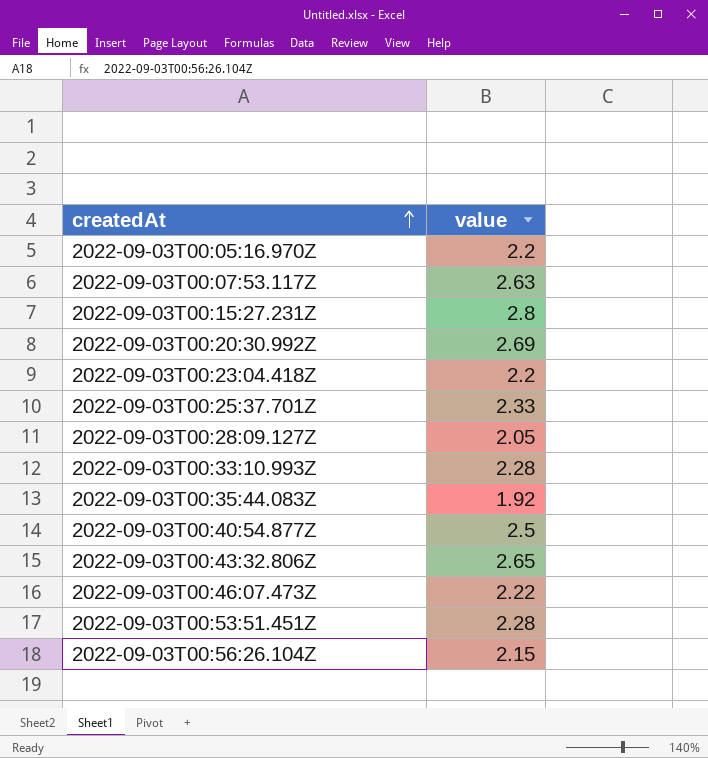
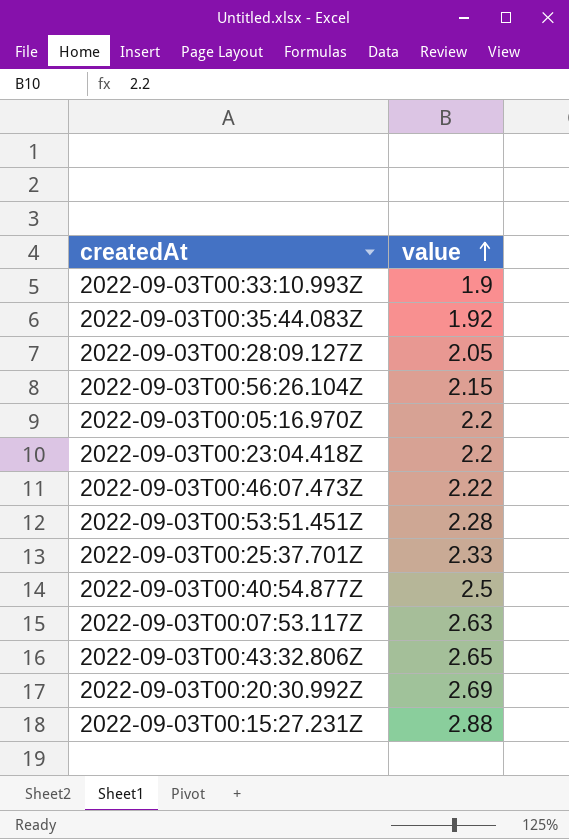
row order: createdAt ascending -> value ascending
2022-09-03T00:33:10.993Z | value: 2.28 -> 1.9
2022-09-03T00:15:27.231Z | value: 2.8 -> 2.88

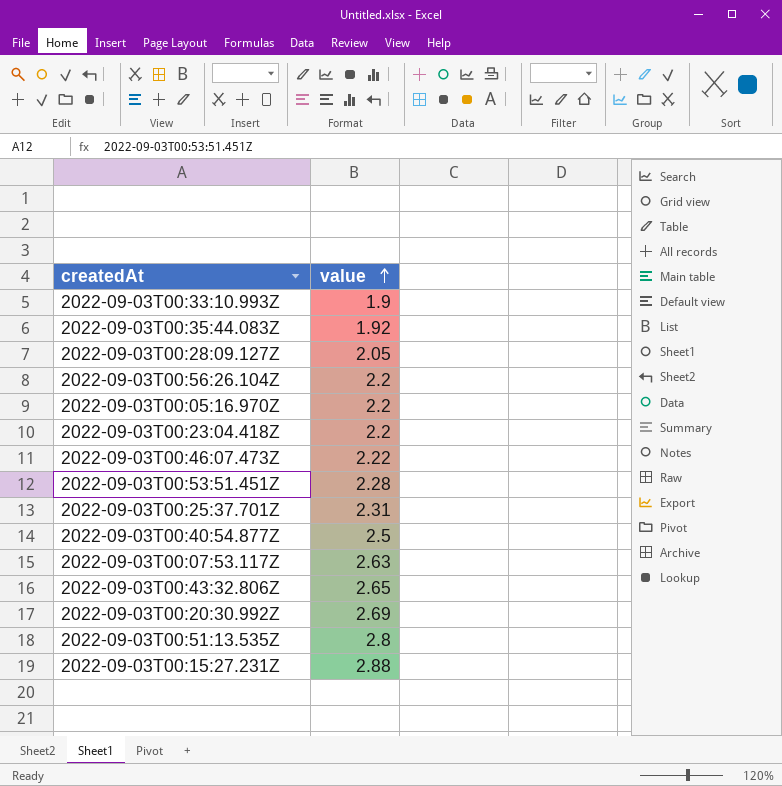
2022-09-03T00:56:26.104Z | value: 2.15 -> 2.2
2022-09-03T00:25:37.701Z | value: 2.33 -> 2.31
row 2022-09-03T00:51:13.535Z: none -> 2.8

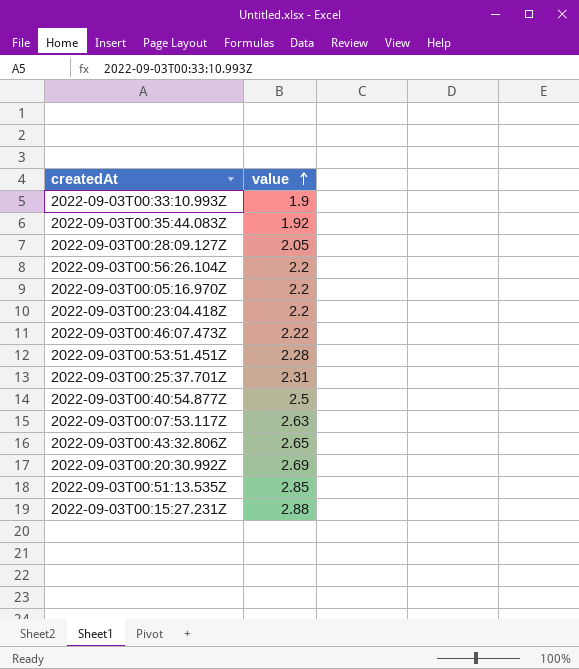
2022-09-03T00:51:13.535Z | value: 2.8 -> 2.85

